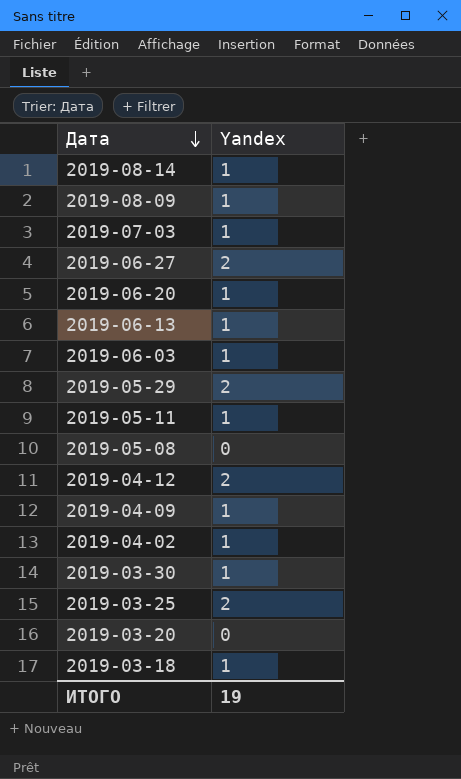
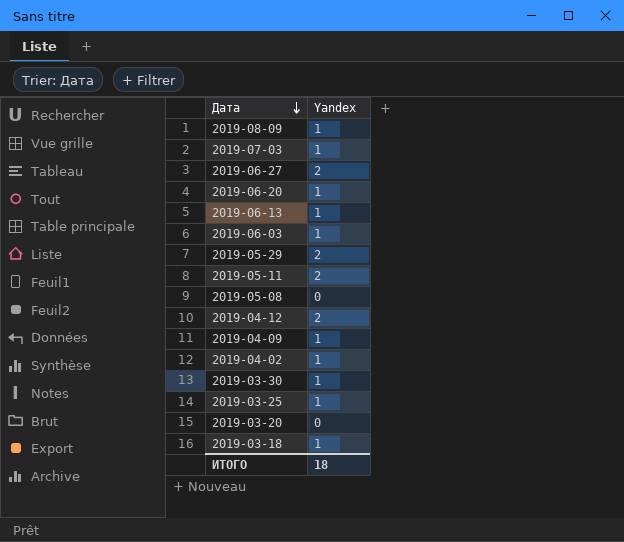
row 2019-08-14: 1 -> none
2019-05-11 | Yandex: 1 -> 2
2019-03-25 | Yandex: 2 -> 1
ИТОГО | Yandex: 19 -> 18

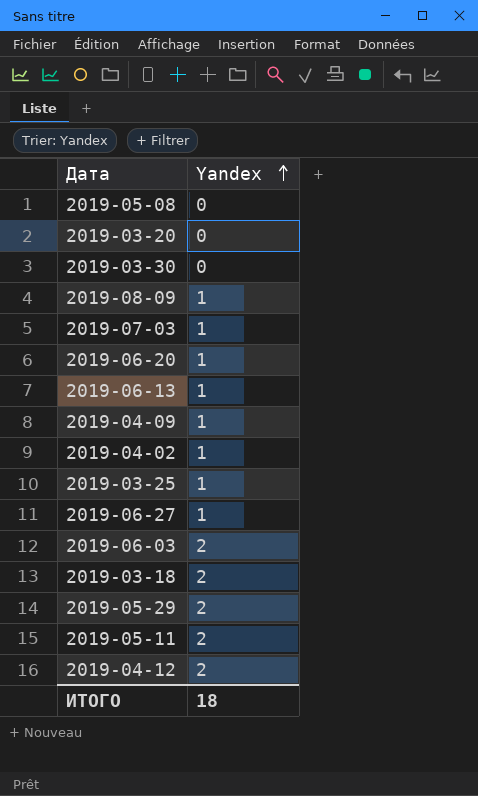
row order: Дата descending -> Yandex ascending
2019-03-30 | Yandex: 1 -> 0
2019-06-27 | Yandex: 2 -> 1
2019-06-03 | Yandex: 1 -> 2
2019-03-18 | Yandex: 1 -> 2

